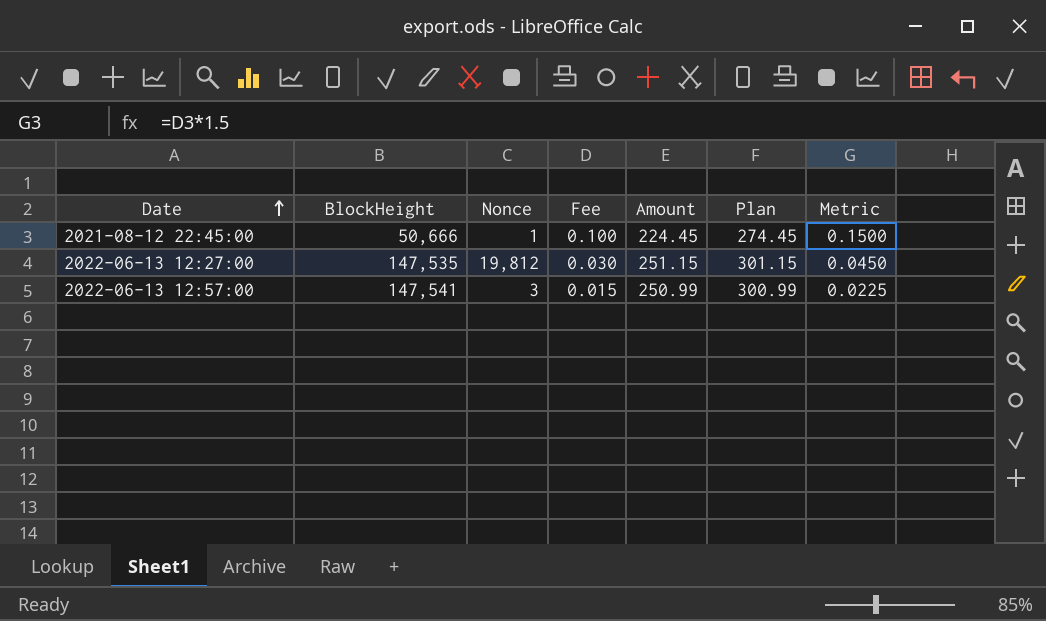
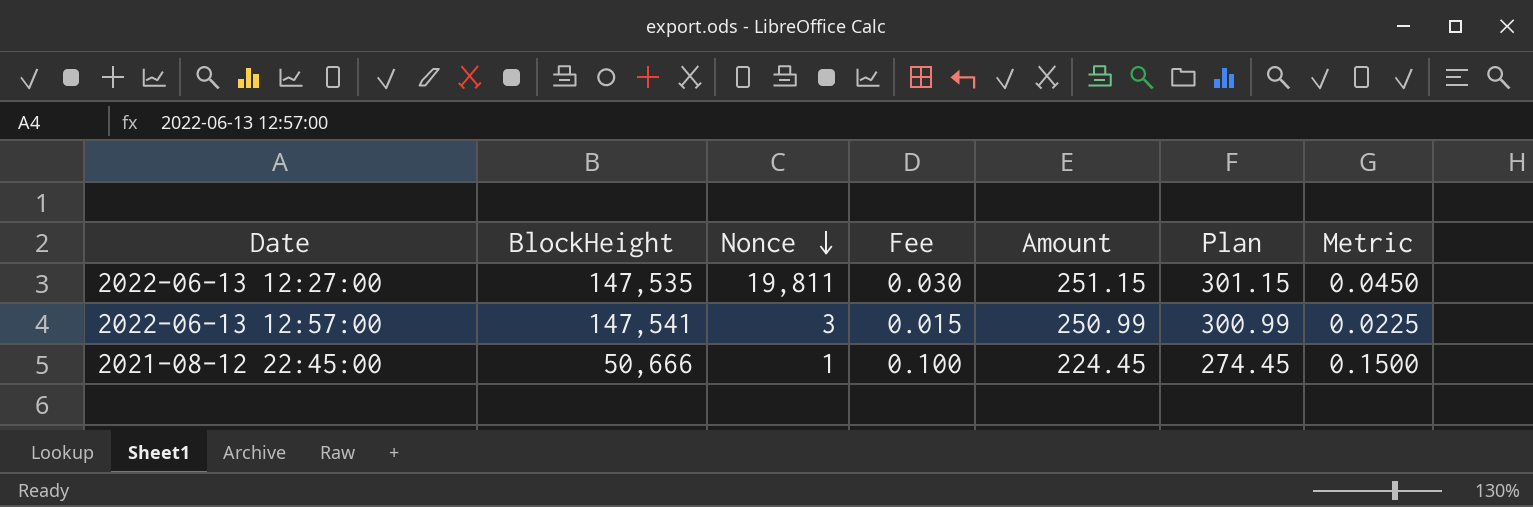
row order: Date ascending -> Nonce descending
2022-06-13 12:27:00 | Nonce: 19,812 -> 19,811

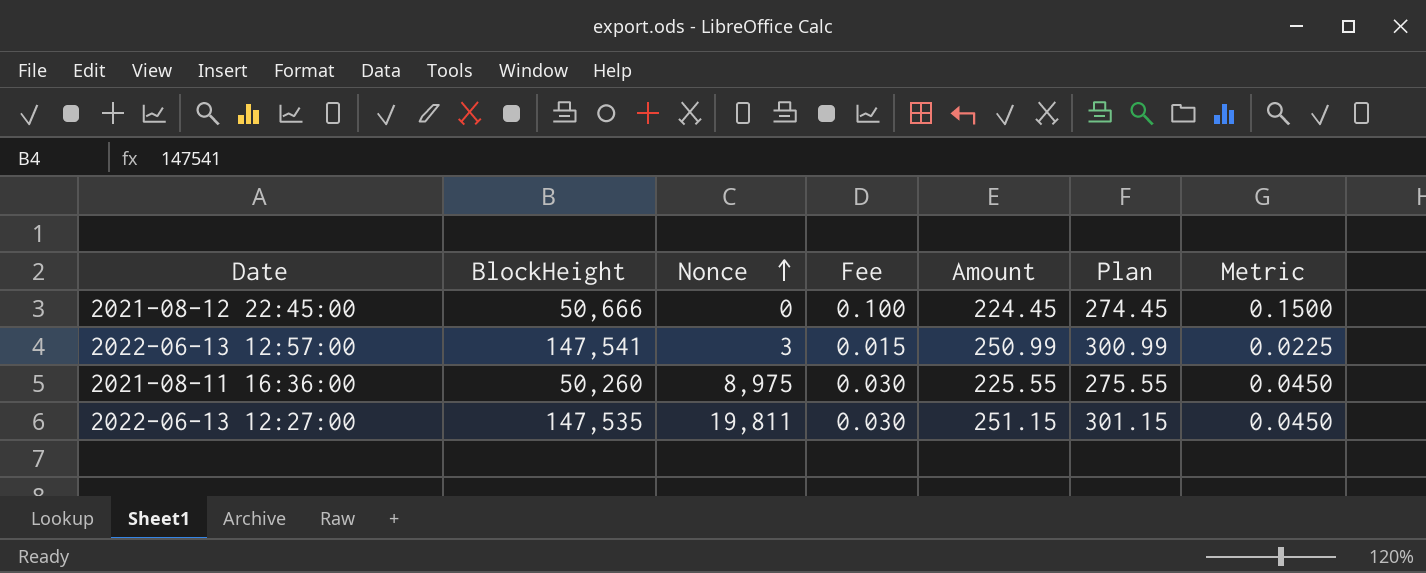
row order: Nonce descending -> Nonce ascending
2021-08-12 22:45:00 | Nonce: 1 -> 0
row 2021-08-11 16:36:00: none -> 50,260 | 8,975 | 0.030 | 225.55 | 275.55 | 0.0450

